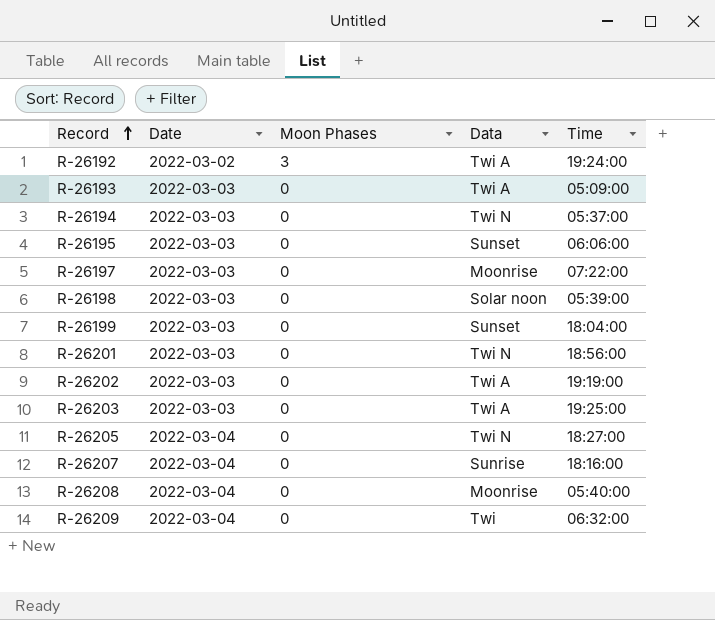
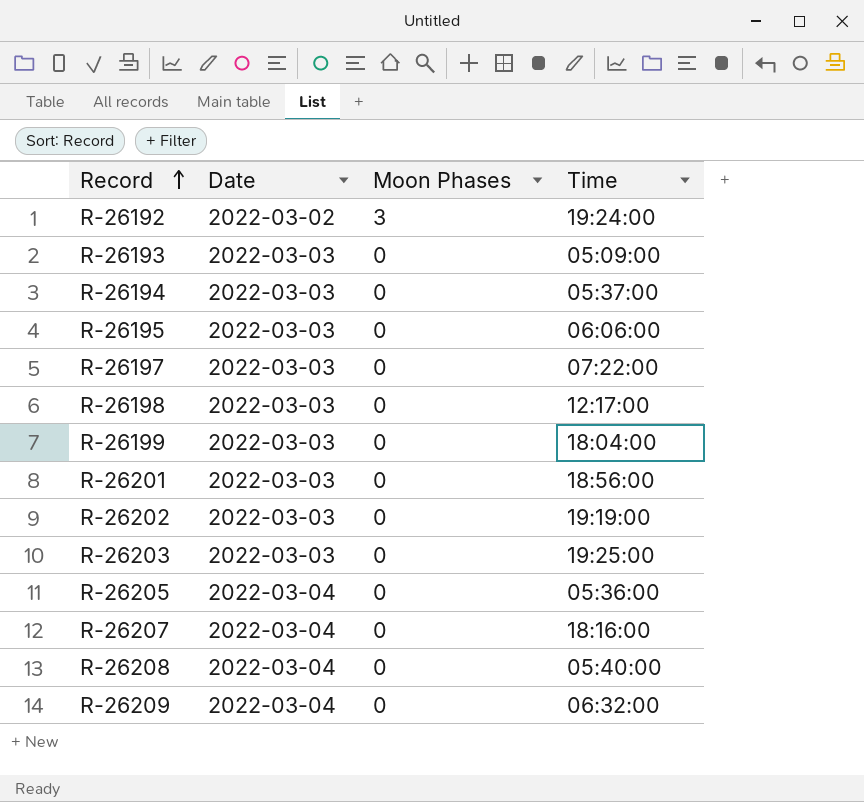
column Data | position: 4 -> none
R-26198 | Time: 05:39:00 -> 12:17:00
R-26205 | Time: 18:27:00 -> 05:36:00

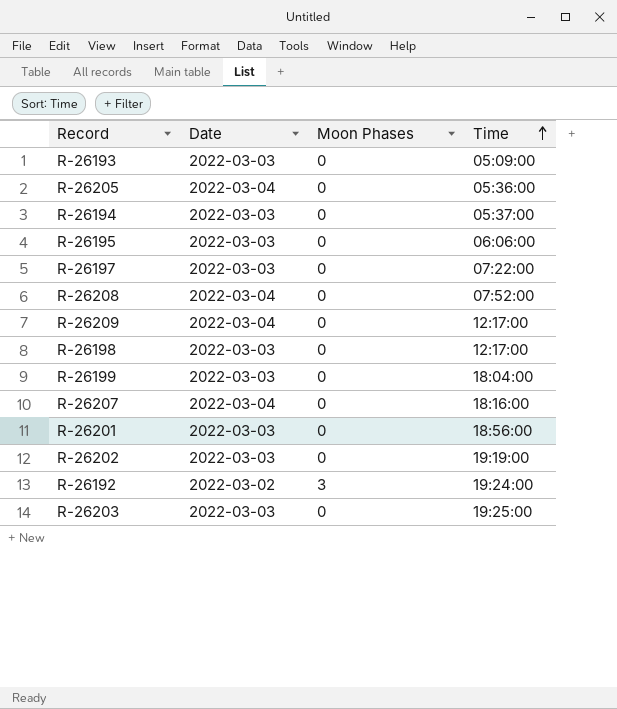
row order: Record ascending -> Time ascending
R-26208 | Time: 05:40:00 -> 07:52:00
R-26209 | Time: 06:32:00 -> 12:17:00

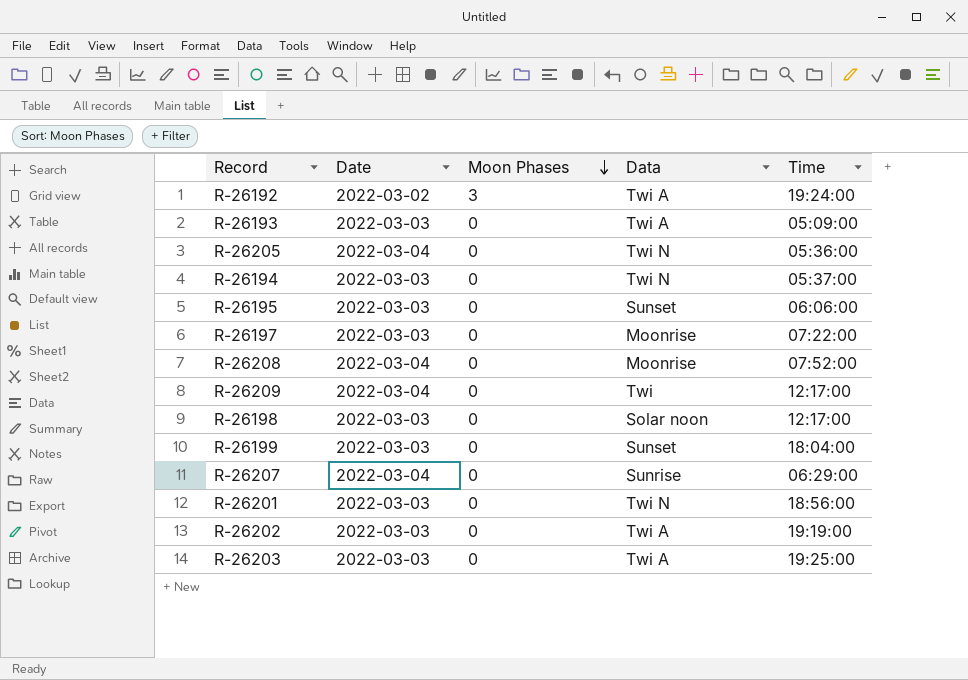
row order: Time ascending -> Moon Phases descending
column Data | position: none -> 4
R-26207 | Time: 18:16:00 -> 06:29:00

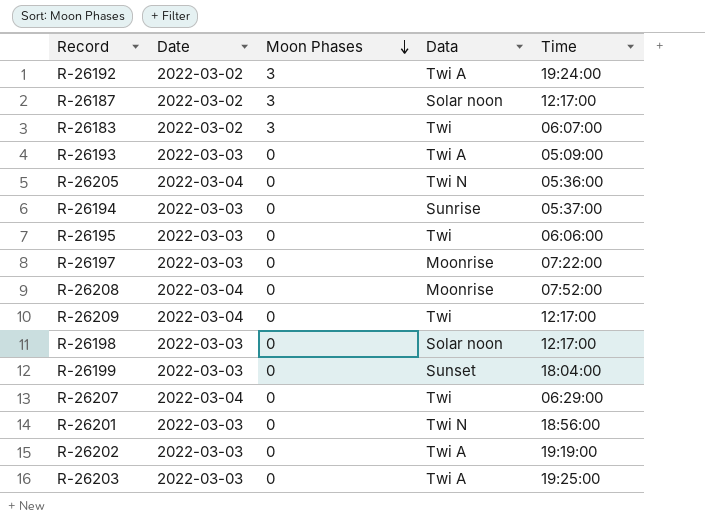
row R-26187: none -> 2022-03-02 | 3 | Solar noon | 12:17:00
row R-26183: none -> 2022-03-02 | 3 | Twi | 06:07:00
R-26194 | Data: Twi N -> Sunrise
R-26195 | Data: Sunset -> Twi
R-26207 | Data: Sunrise -> Twi

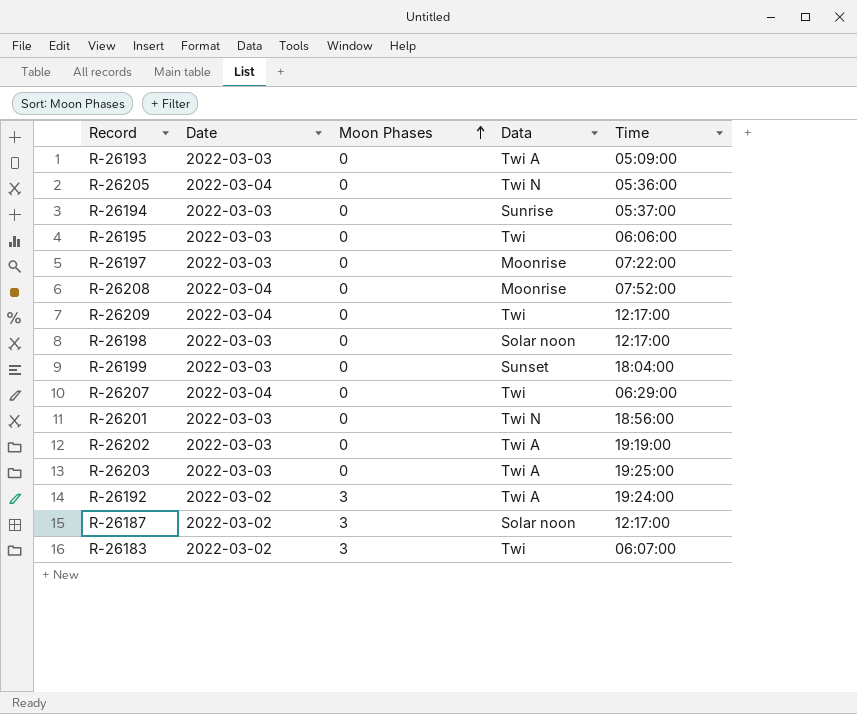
row order: Moon Phases descending -> Moon Phases ascending

